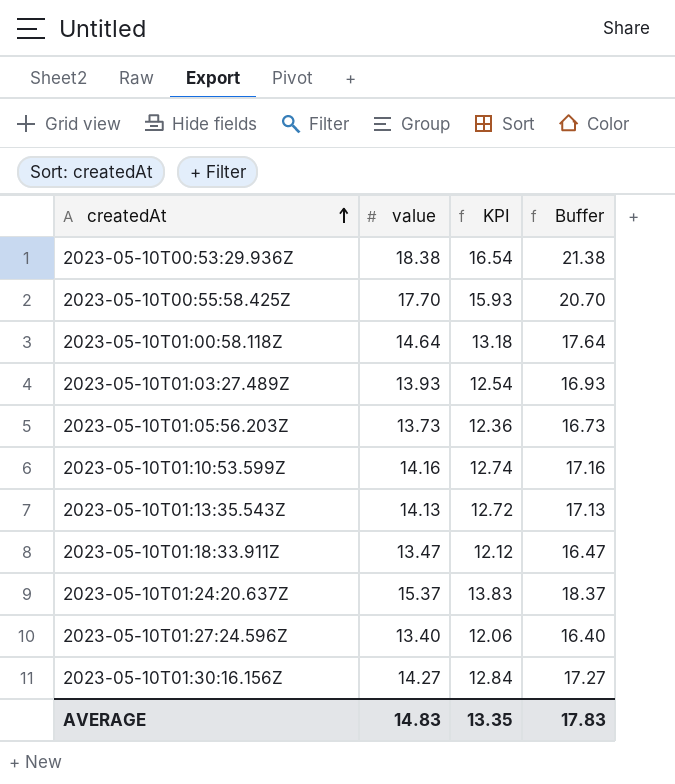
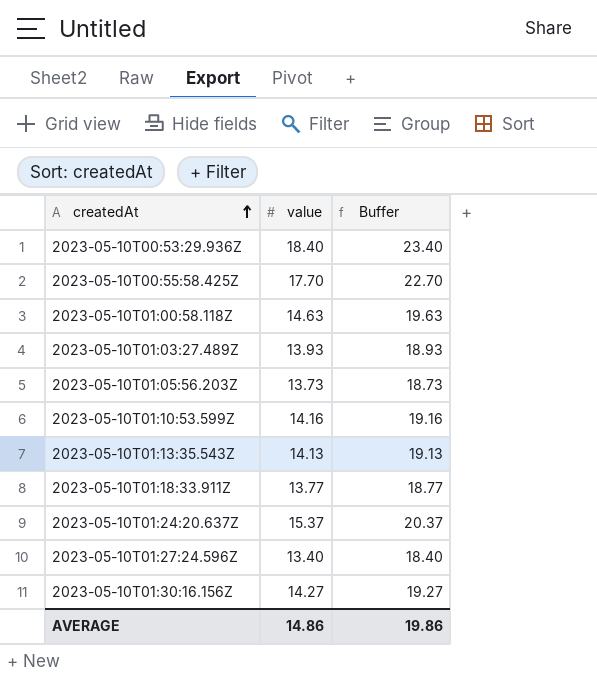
column KPI | formula: [value] * 0.9 -> none
column Buffer | formula: [value] + 3 -> [value] + 5
2023-05-10T00:53:29.936Z | value: 18.38 -> 18.40
2023-05-10T01:00:58.118Z | value: 14.64 -> 14.63
2023-05-10T01:18:33.911Z | value: 13.47 -> 13.77
AVERAGE | value: 14.83 -> 14.86
AVERAGE | Buffer: 17.83 -> 19.86

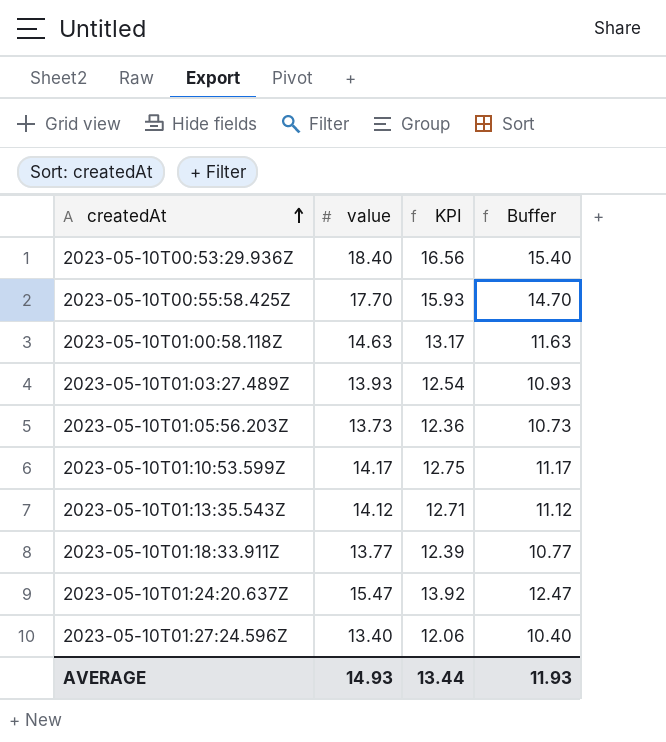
column KPI | formula: none -> [value] * 0.9
column Buffer | formula: [value] + 5 -> [value] - 3
row 2023-05-10T01:30:16.156Z: 14.27 | 19.27 -> none
2023-05-10T01:10:53.599Z | value: 14.16 -> 14.17
2023-05-10T01:13:35.543Z | value: 14.13 -> 14.12
2023-05-10T01:24:20.637Z | value: 15.37 -> 15.47
AVERAGE | value: 14.86 -> 14.93
AVERAGE | Buffer: 19.86 -> 11.93

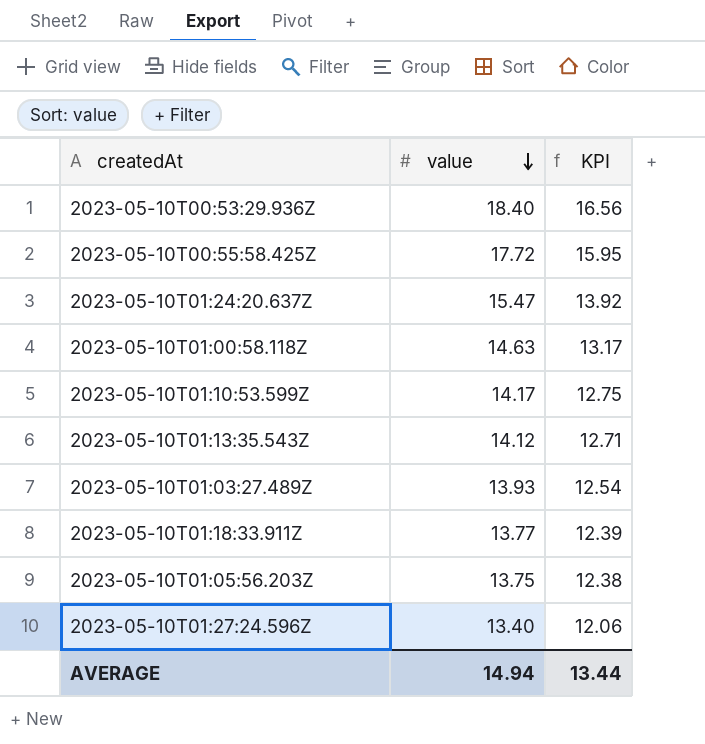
row order: createdAt ascending -> value descending
column Buffer | formula: [value] - 3 -> none
2023-05-10T00:55:58.425Z | value: 17.70 -> 17.72
2023-05-10T00:55:58.425Z | KPI: 15.93 -> 15.95
2023-05-10T01:05:56.203Z | value: 13.73 -> 13.75
2023-05-10T01:05:56.203Z | KPI: 12.36 -> 12.38
AVERAGE | value: 14.93 -> 14.94

